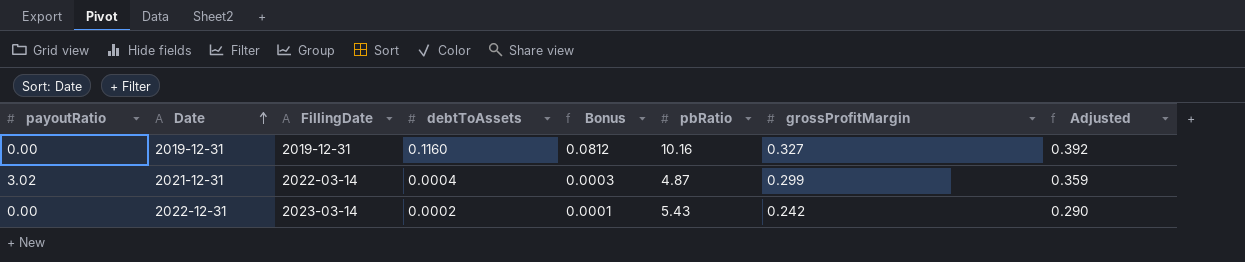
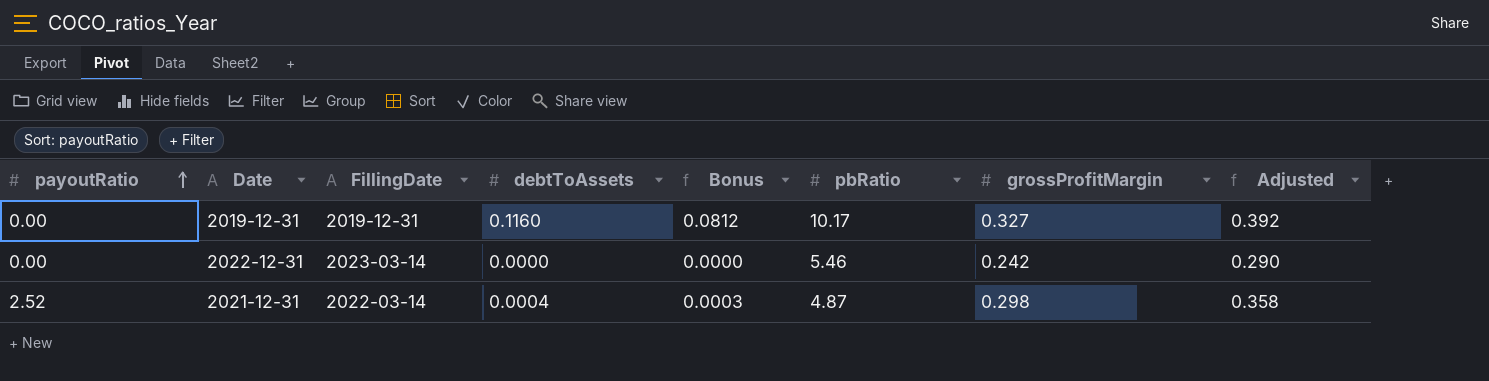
row order: Date ascending -> payoutRatio ascending
2019-12-31 | pbRatio: 10.16 -> 10.17
2022-12-31 | debtToAssets: 0.0002 -> 0.0000
2022-12-31 | Bonus: 0.0001 -> 0.0000
2022-12-31 | pbRatio: 5.43 -> 5.46
2021-12-31 | payoutRatio: 3.02 -> 2.52
2021-12-31 | grossProfitMargin: 0.299 -> 0.298
2021-12-31 | Adjusted: 0.359 -> 0.358

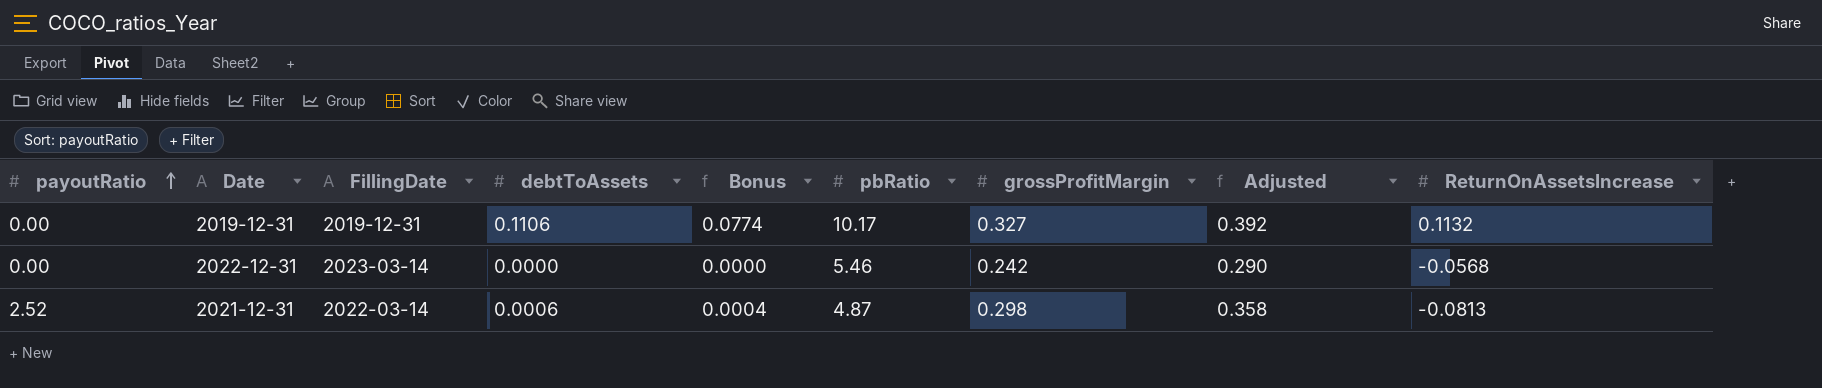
column ReturnOnAssetsIncrease | position: none -> 9
2019-12-31 | debtToAssets: 0.1160 -> 0.1106
2019-12-31 | Bonus: 0.0812 -> 0.0774
2021-12-31 | debtToAssets: 0.0004 -> 0.0006
2021-12-31 | Bonus: 0.0003 -> 0.0004

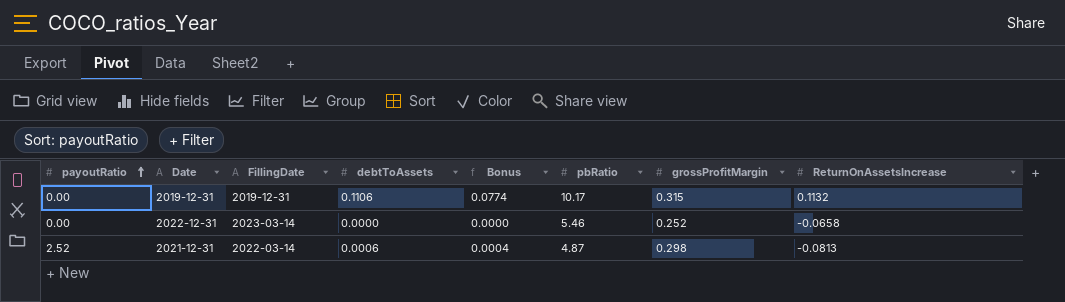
column Adjusted | formula: [grossProfitMargin] * 1.2 -> none
2019-12-31 | grossProfitMargin: 0.327 -> 0.315
2022-12-31 | grossProfitMargin: 0.242 -> 0.252
2022-12-31 | ReturnOnAssetsIncrease: -0.0568 -> -0.0658

